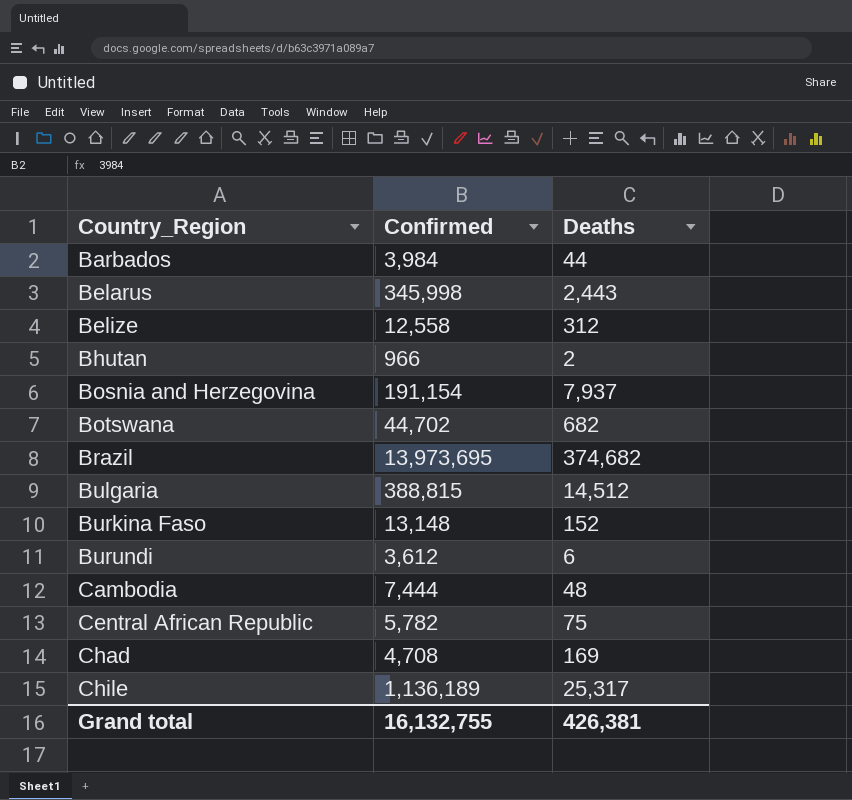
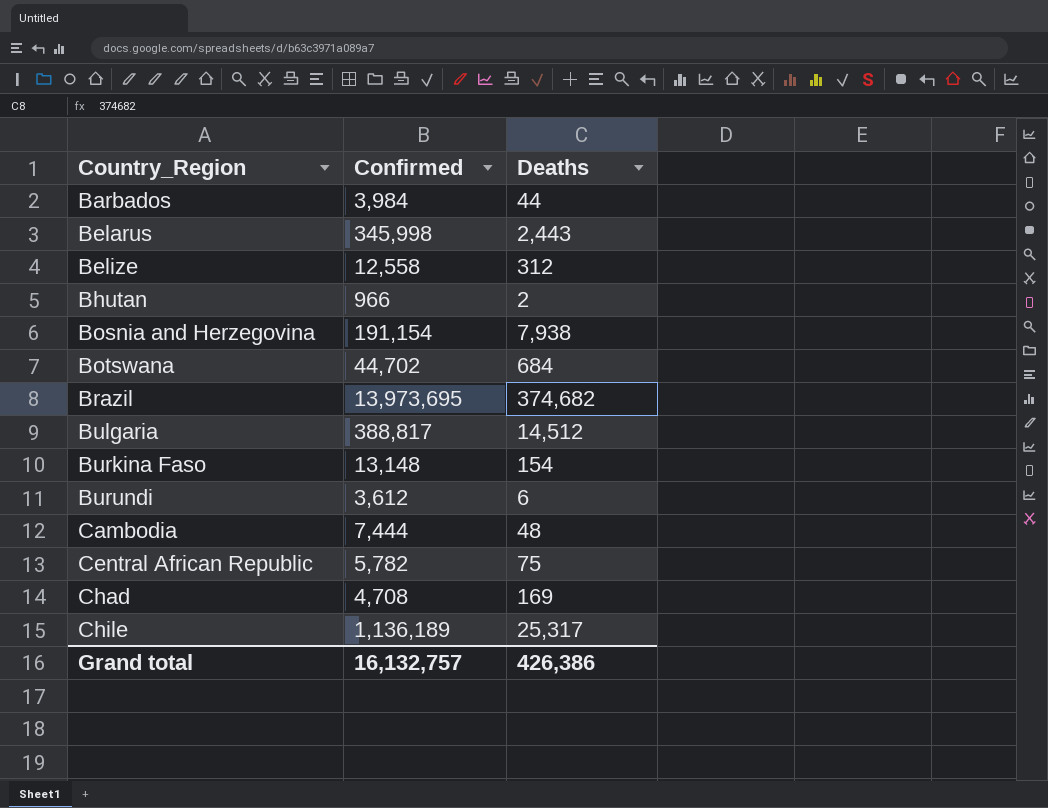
Bosnia and Herzegovina | Deaths: 7,937 -> 7,938
Botswana | Deaths: 682 -> 684
Bulgaria | Confirmed: 388,815 -> 388,817
Burkina Faso | Deaths: 152 -> 154
Grand total | Confirmed: 16,132,755 -> 16,132,757
Grand total | Deaths: 426,381 -> 426,386

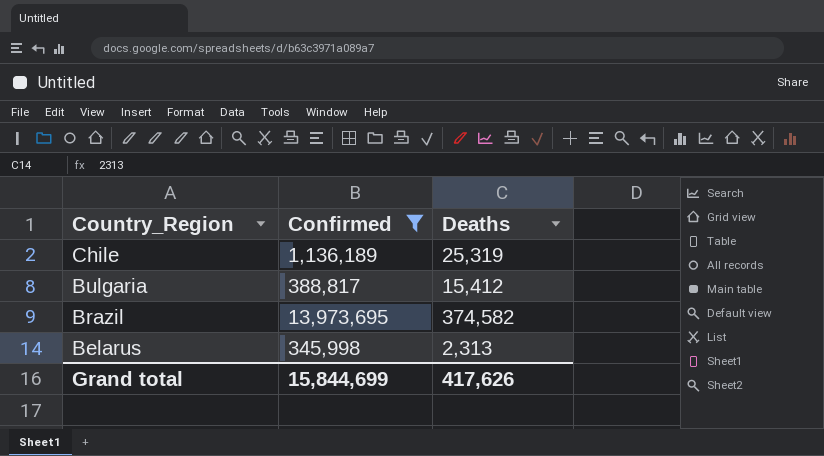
filter: none -> Confirmed >= 345,998
row order: Country_Region ascending -> Country_Region descending
Chile | Deaths: 25,317 -> 25,319
Bulgaria | Deaths: 14,512 -> 15,412
Brazil | Deaths: 374,682 -> 374,582
Belarus | Deaths: 2,443 -> 2,313
Grand total | Confirmed: 16,132,757 -> 15,844,699
Grand total | Deaths: 426,386 -> 417,626

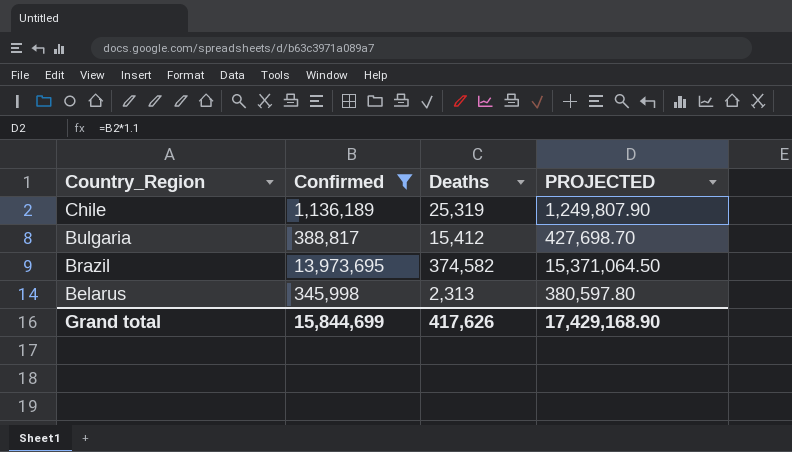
column PROJECTED | formula: none -> [Confirmed] * 1.1

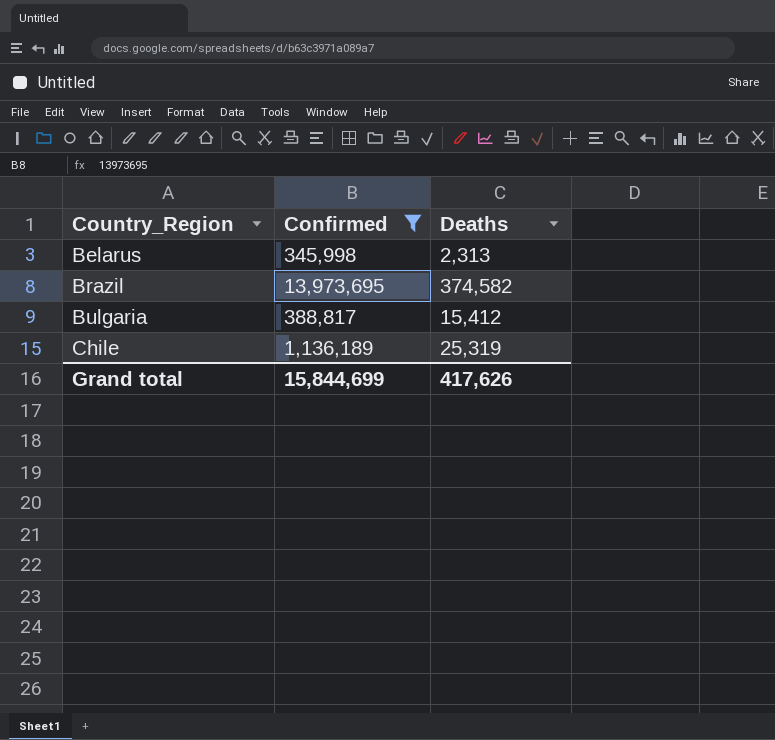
row order: Country_Region descending -> Country_Region ascending
column PROJECTED | formula: [Confirmed] * 1.1 -> none

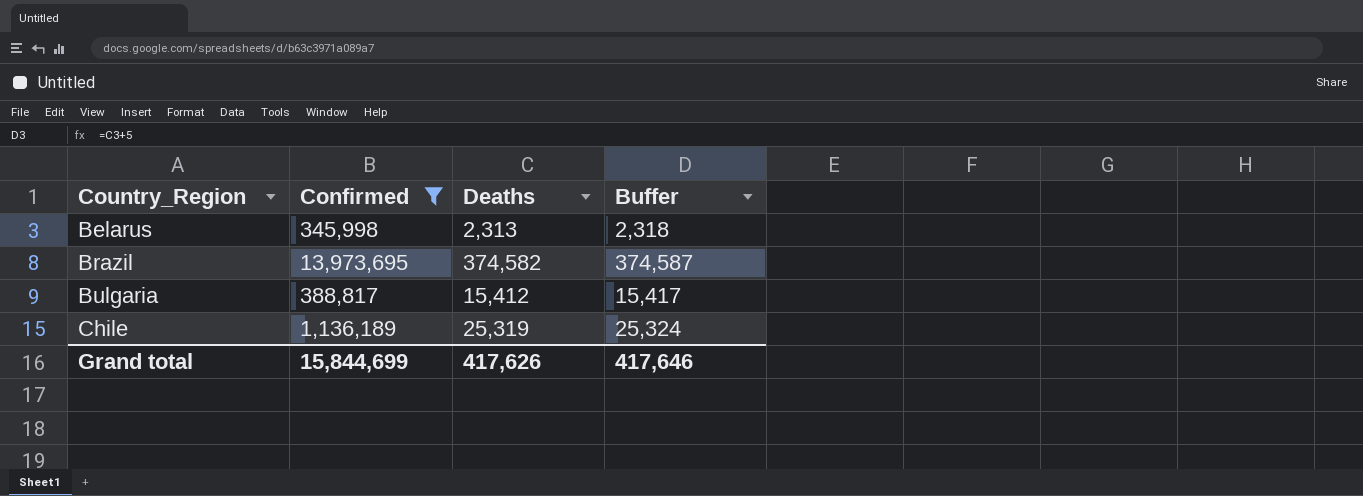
column Buffer | formula: none -> [Deaths] + 5

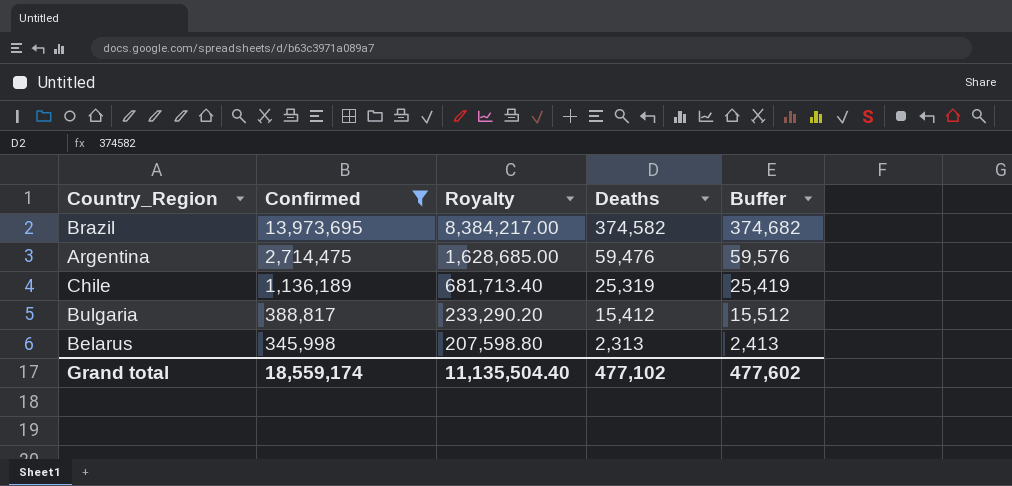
row order: Country_Region ascending -> Confirmed descending
column Royalty | formula: none -> [Confirmed] * 0.6
column Buffer | formula: [Deaths] + 5 -> [Deaths] + 100
row Argentina: none -> 2,714,475 | 1,628,685.00 | 59,476 | 59,576
Grand total | Confirmed: 15,844,699 -> 18,559,174
Grand total | Deaths: 417,626 -> 477,102
Grand total | Buffer: 417,646 -> 477,602

